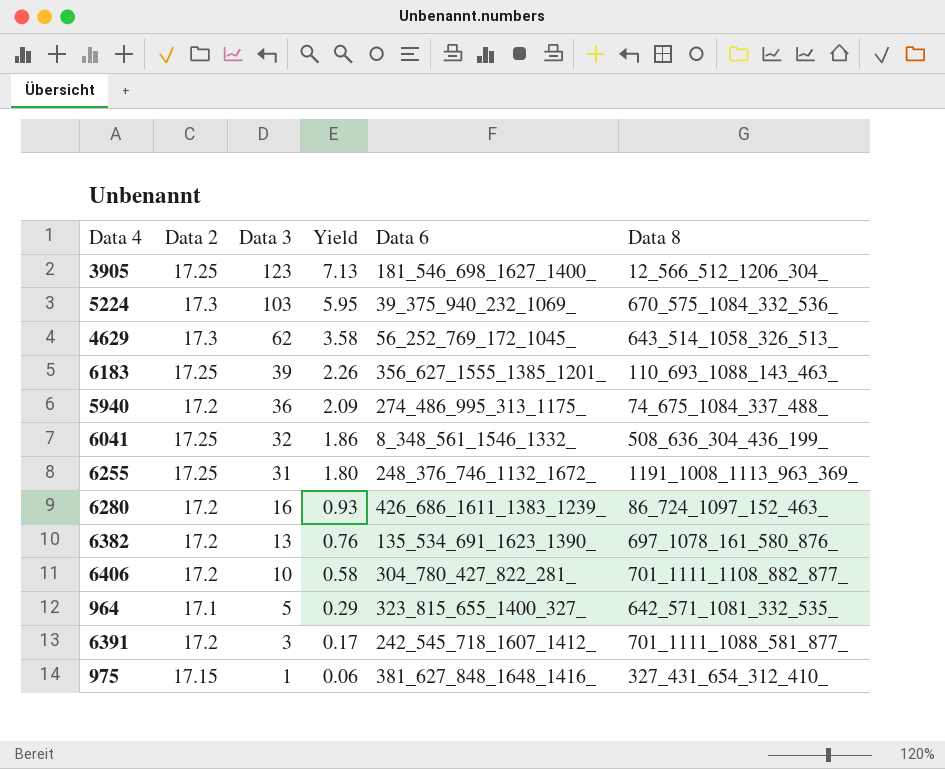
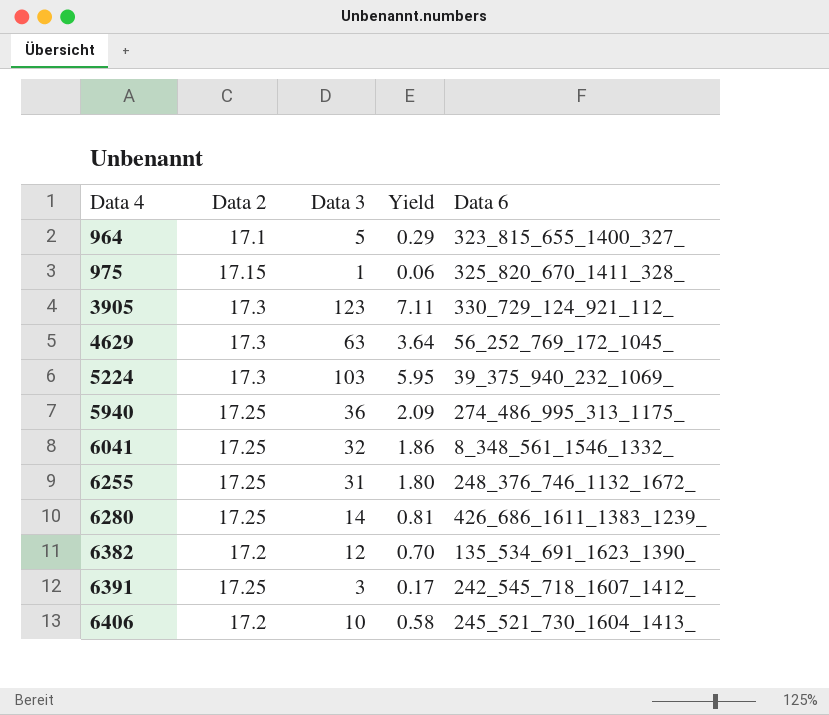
row order: Data 3 descending -> Data 4 ascending
column Data 8 | position: 6 -> none
row 6183: 17.25 | 39 | 2.26 | 356_627_1555_1385_1201_ | 110_693_1088_143_463_ -> none
975 | Data 6: 381_627_848_1648_1416_ -> 325_820_670_1411_328_
3905 | Data 2: 17.25 -> 17.3
3905 | Yield: 7.13 -> 7.11
3905 | Data 6: 181_546_698_1627_1400_ -> 330_729_124_921_112_
4629 | Data 3: 62 -> 63
4629 | Yield: 3.58 -> 3.64
5940 | Data 2: 17.2 -> 17.25
6280 | Data 2: 17.2 -> 17.25
6280 | Data 3: 16 -> 14
6280 | Yield: 0.93 -> 0.81
6382 | Data 3: 13 -> 12
6382 | Yield: 0.76 -> 0.70
6391 | Data 2: 17.2 -> 17.25
6406 | Data 6: 304_780_427_822_281_ -> 245_521_730_1604_1413_

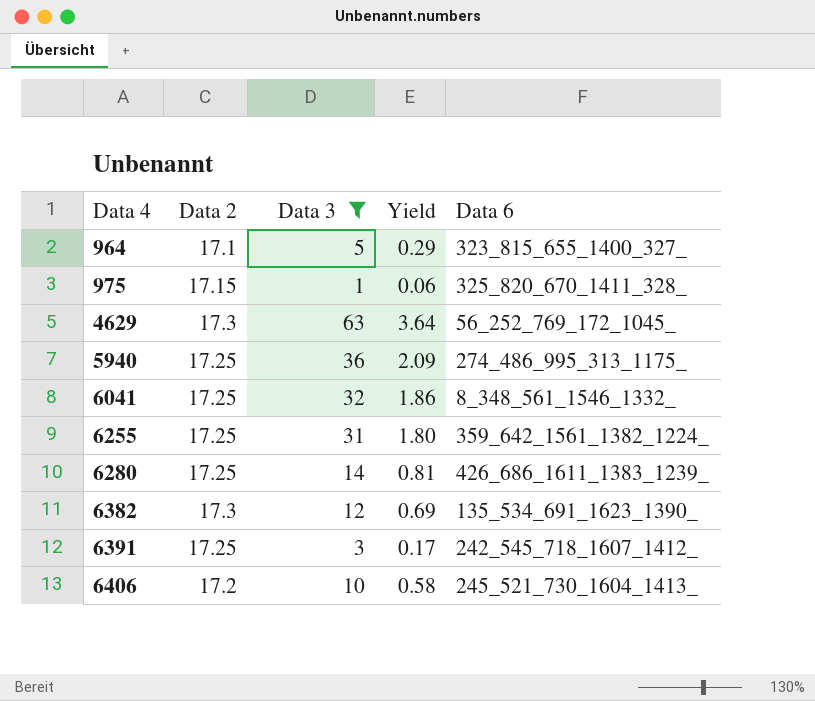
filter: none -> Data 3 <= 63
6255 | Data 6: 248_376_746_1132_1672_ -> 359_642_1561_1382_1224_
6382 | Data 2: 17.2 -> 17.3
6382 | Yield: 0.70 -> 0.69

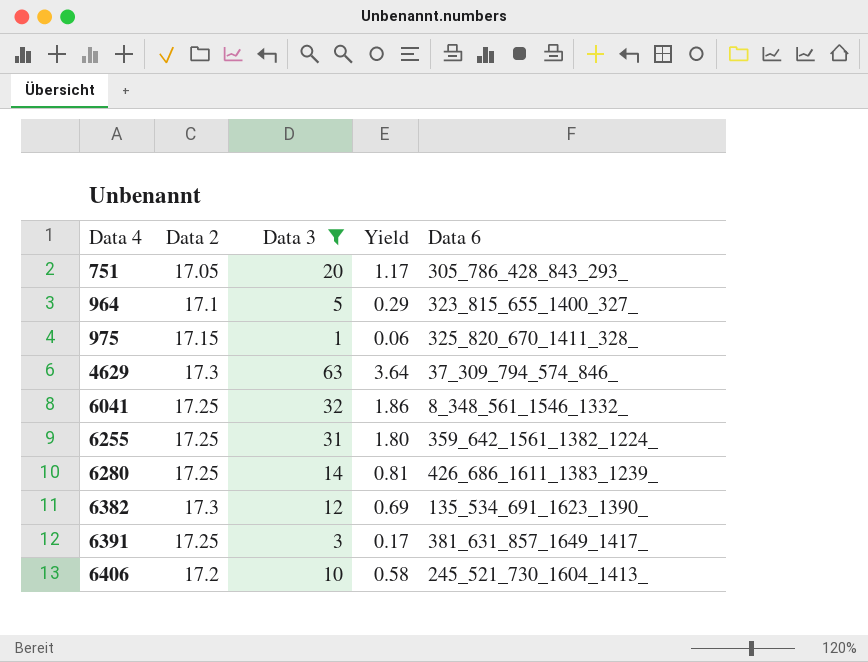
row 5940: 17.25 | 36 | 2.09 | 274_486_995_313_1175_ -> none
row 751: none -> 17.05 | 20 | 1.17 | 305_786_428_843_293_
4629 | Data 6: 56_252_769_172_1045_ -> 37_309_794_574_846_
6391 | Data 6: 242_545_718_1607_1412_ -> 381_631_857_1649_1417_

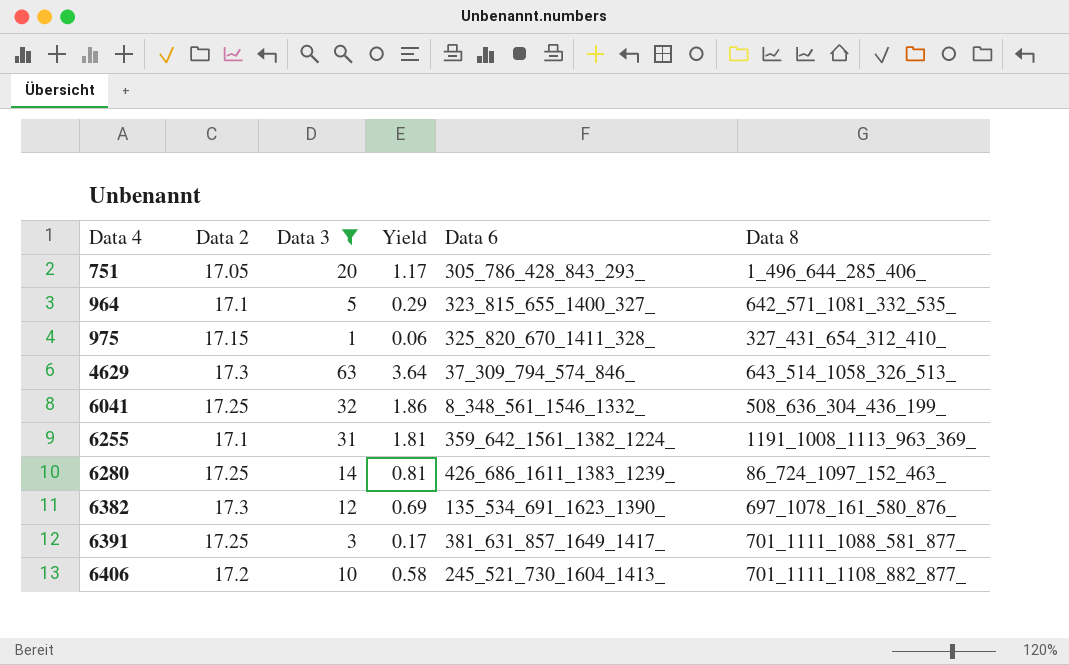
column Data 8 | position: none -> 6
6255 | Data 2: 17.25 -> 17.1
6255 | Yield: 1.80 -> 1.81

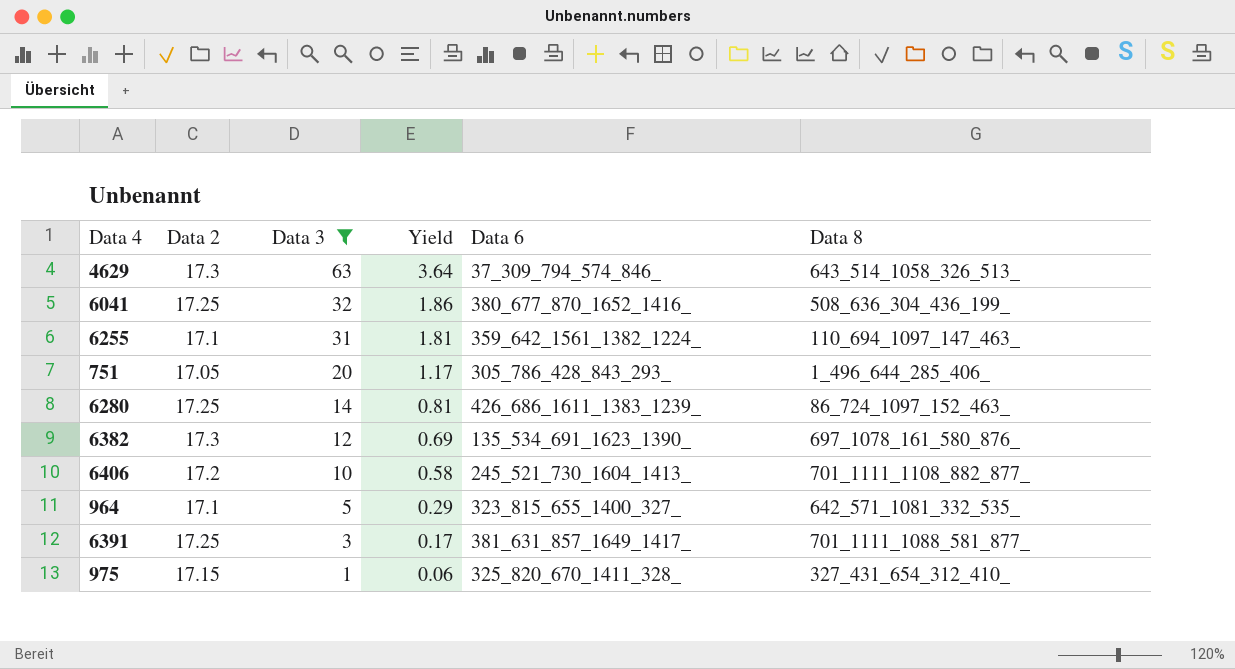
row order: Data 4 ascending -> Data 3 descending
6041 | Data 6: 8_348_561_1546_1332_ -> 380_677_870_1652_1416_
6255 | Data 8: 1191_1008_1113_963_369_ -> 110_694_1097_147_463_

